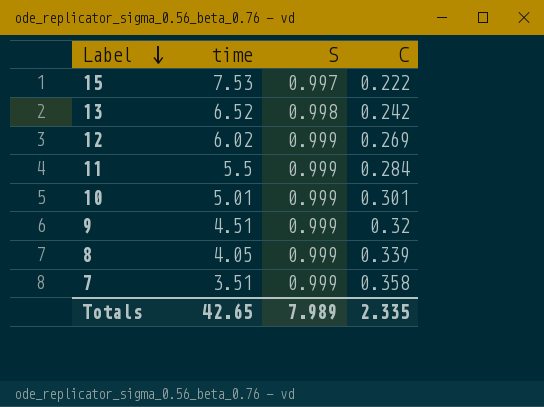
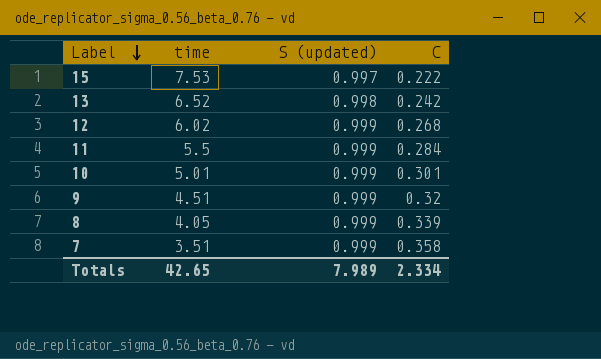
column name: S -> S (updated)
12 | C: 0.269 -> 0.268
Totals | C: 2.335 -> 2.334

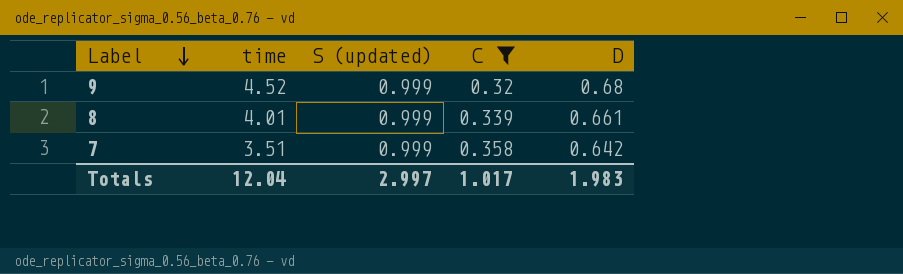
filter: none -> C >= 0.32
column D | position: none -> 5
9 | time: 4.51 -> 4.52
8 | time: 4.05 -> 4.01
Totals | time: 42.65 -> 12.04
Totals | S (updated): 7.989 -> 2.997
Totals | C: 2.334 -> 1.017

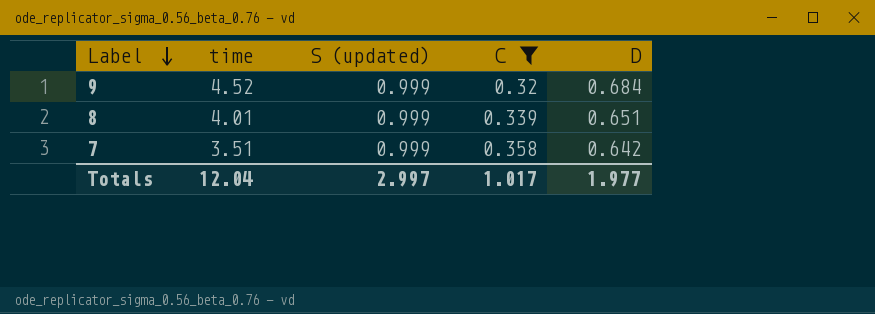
9 | D: 0.68 -> 0.684
8 | D: 0.661 -> 0.651
Totals | D: 1.983 -> 1.977

